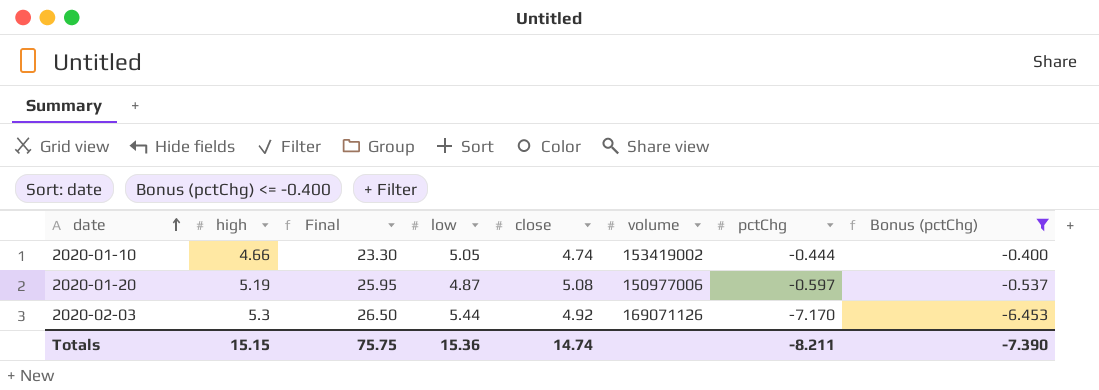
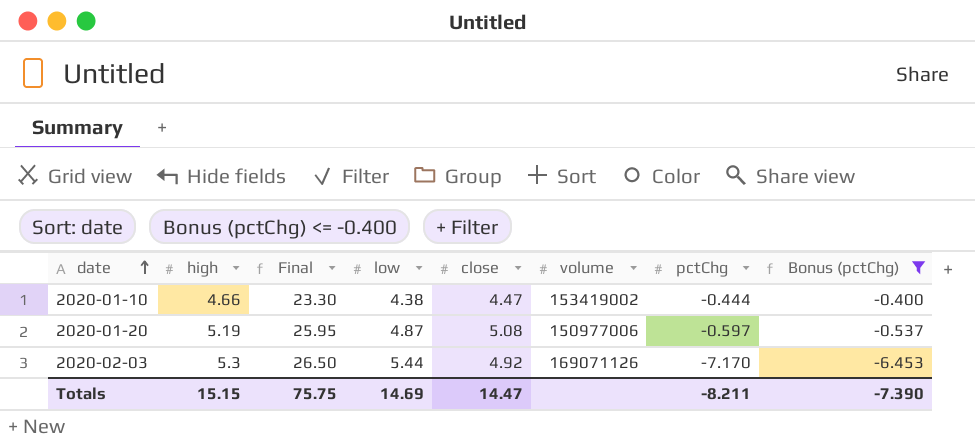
2020-01-10 | low: 5.05 -> 4.38
2020-01-10 | close: 4.74 -> 4.47
Totals | low: 15.36 -> 14.69
Totals | close: 14.74 -> 14.47

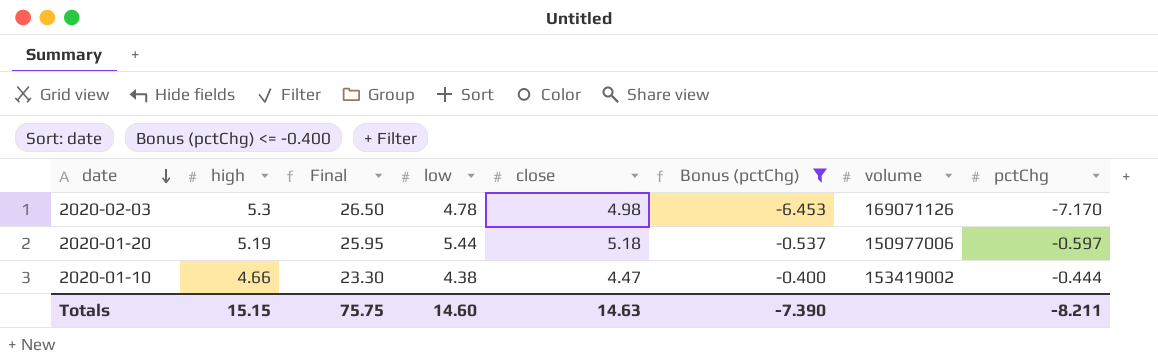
row order: date ascending -> date descending
column Bonus (pctChg) | position: 8 -> 6
2020-02-03 | low: 5.44 -> 4.78
2020-02-03 | close: 4.92 -> 4.98
2020-01-20 | low: 4.87 -> 5.44
2020-01-20 | close: 5.08 -> 5.18
Totals | low: 14.69 -> 14.60
Totals | close: 14.47 -> 14.63

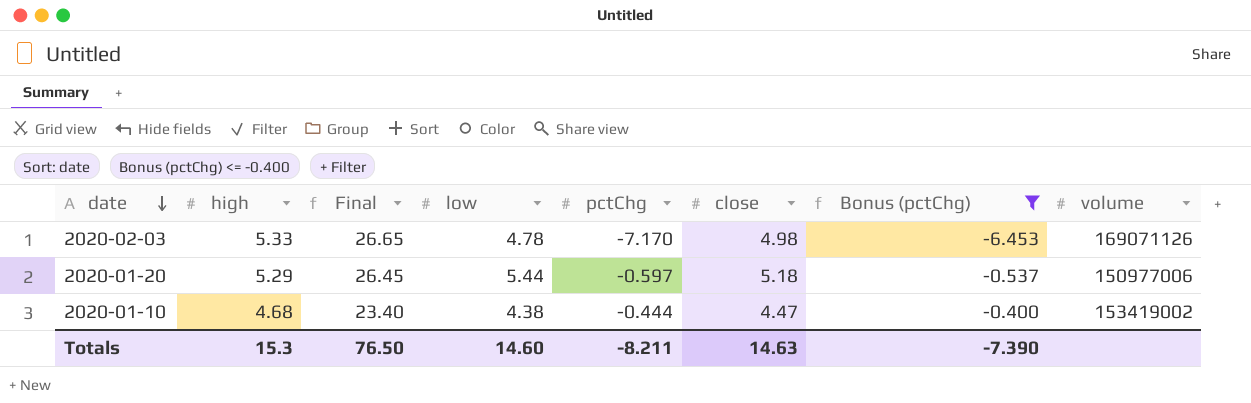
column pctChg | position: 8 -> 5
2020-02-03 | high: 5.3 -> 5.33
2020-02-03 | Final: 26.50 -> 26.65
2020-01-20 | high: 5.19 -> 5.29
2020-01-20 | Final: 25.95 -> 26.45
2020-01-10 | high: 4.66 -> 4.68
2020-01-10 | Final: 23.30 -> 23.40
Totals | high: 15.15 -> 15.3
Totals | Final: 75.75 -> 76.50

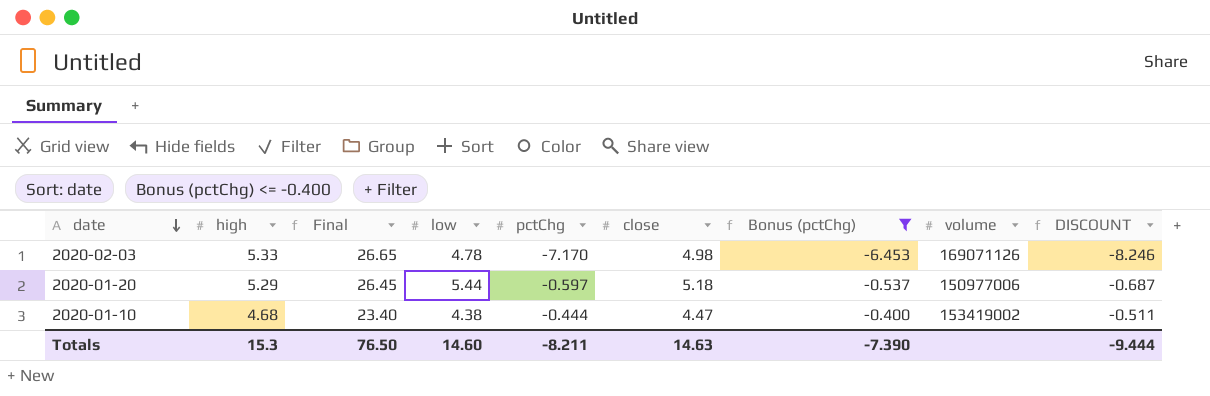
column DISCOUNT | formula: none -> [pctChg] * 1.15

